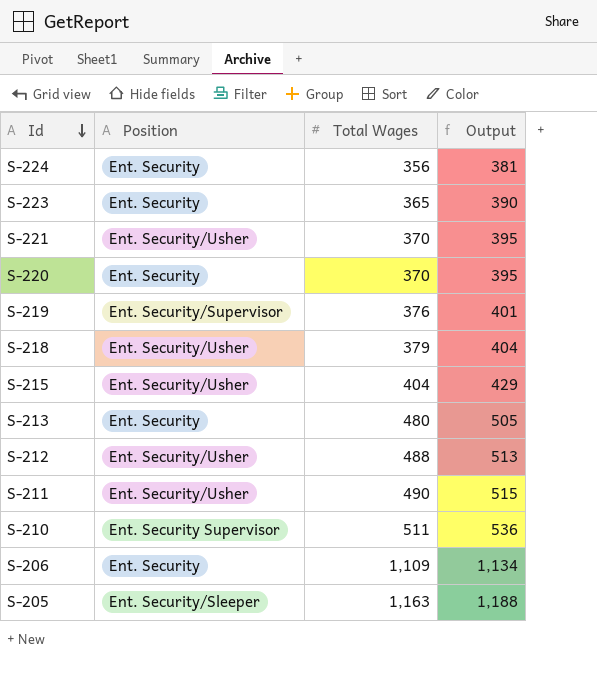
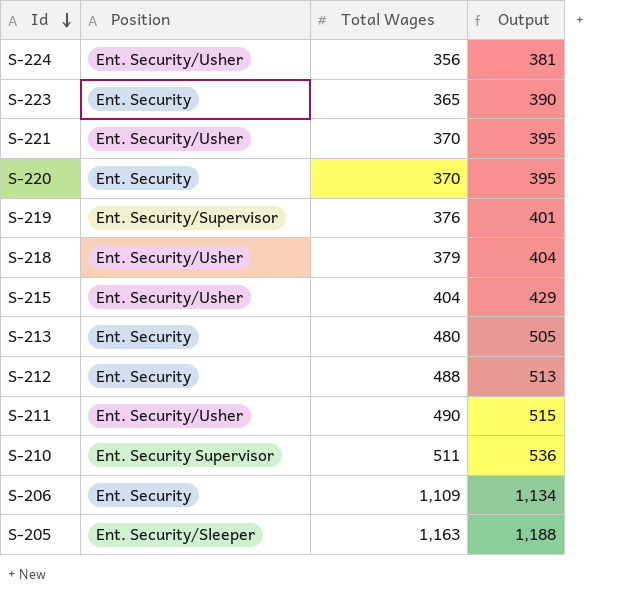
S-224 | Position: Ent. Security -> Ent. Security/Usher
S-212 | Position: Ent. Security/Usher -> Ent. Security

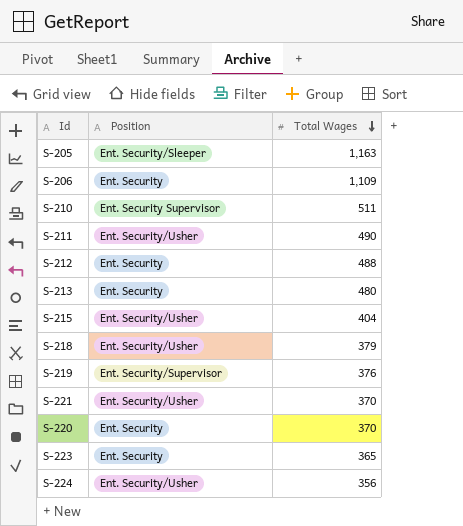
row order: Id descending -> Total Wages descending
column Output | formula: [Total Wages] + 25 -> none

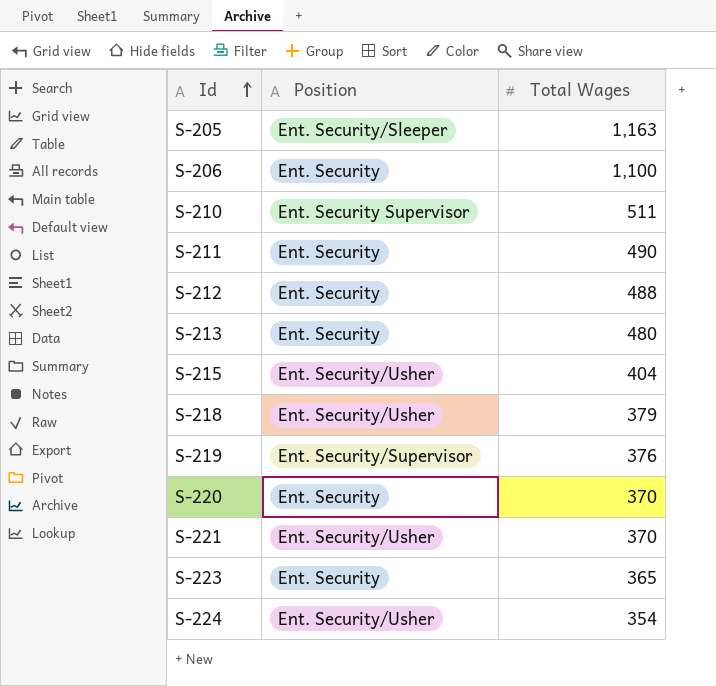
row order: Total Wages descending -> Id ascending
S-206 | Total Wages: 1,109 -> 1,100
S-211 | Position: Ent. Security/Usher -> Ent. Security
S-224 | Total Wages: 356 -> 354

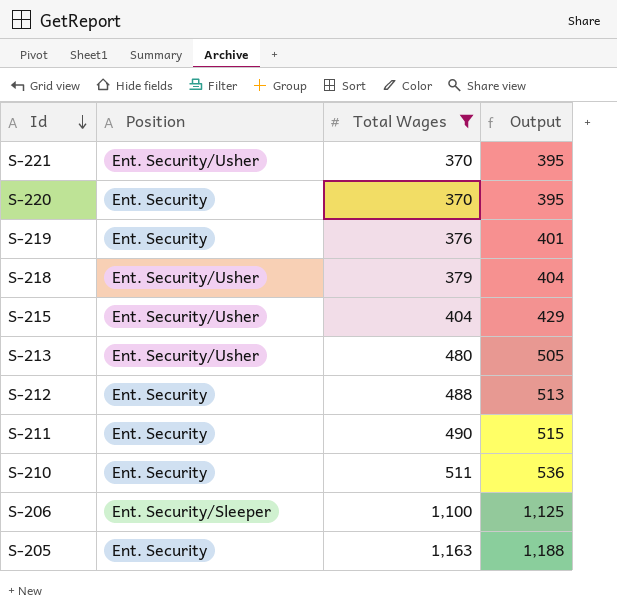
filter: none -> Total Wages >= 370
row order: Id ascending -> Id descending
column Output | formula: none -> [Total Wages] + 25
S-219 | Position: Ent. Security/Supervisor -> Ent. Security
S-213 | Position: Ent. Security -> Ent. Security/Usher
S-210 | Position: Ent. Security Supervisor -> Ent. Security
S-206 | Position: Ent. Security -> Ent. Security/Sleeper
S-205 | Position: Ent. Security/Sleeper -> Ent. Security

